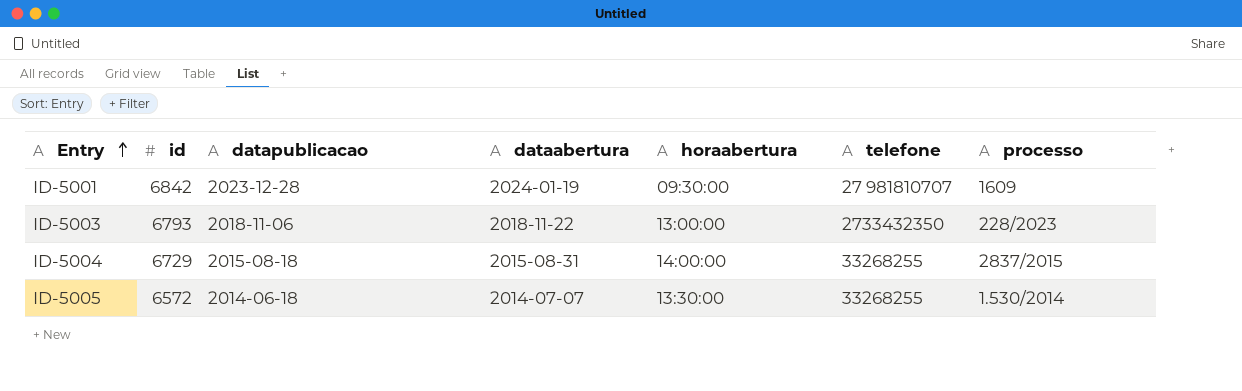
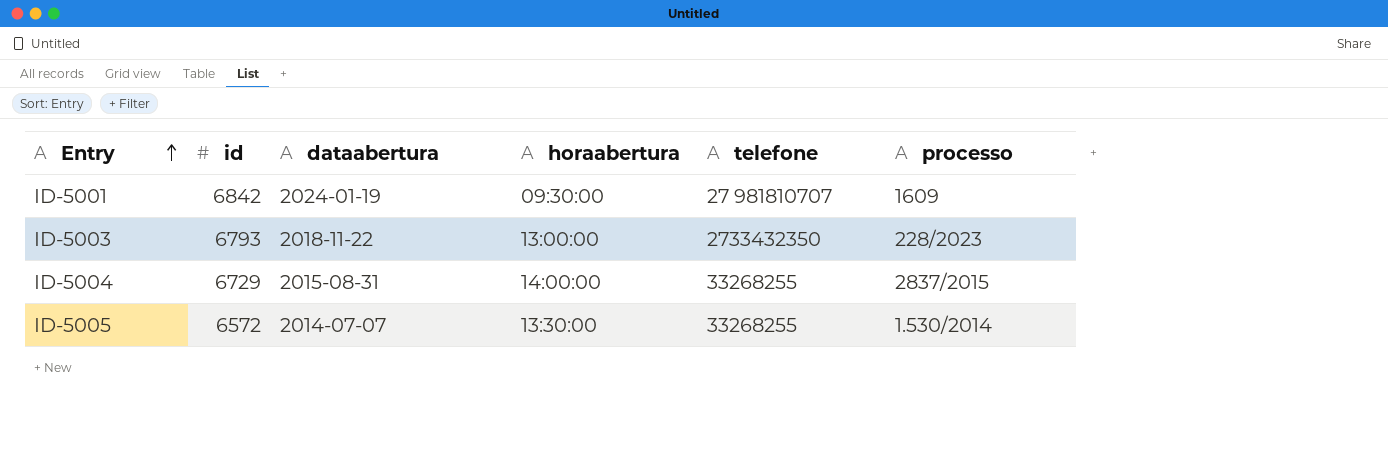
column datapublicacao | position: 3 -> none

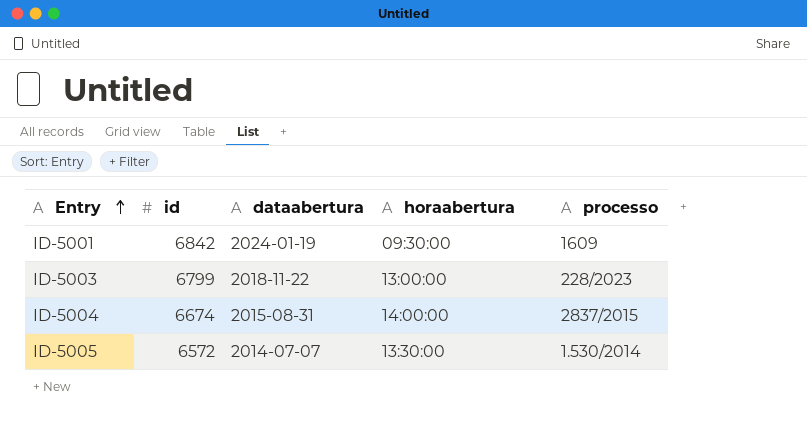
column telefone | position: 5 -> none
ID-5003 | id: 6793 -> 6799
ID-5004 | id: 6729 -> 6674

